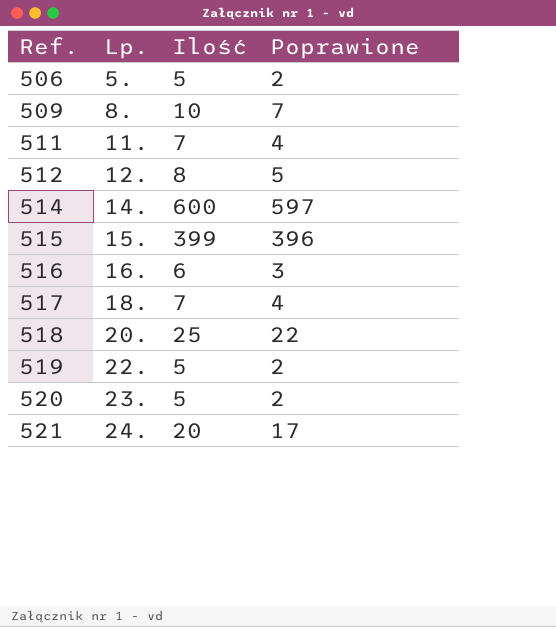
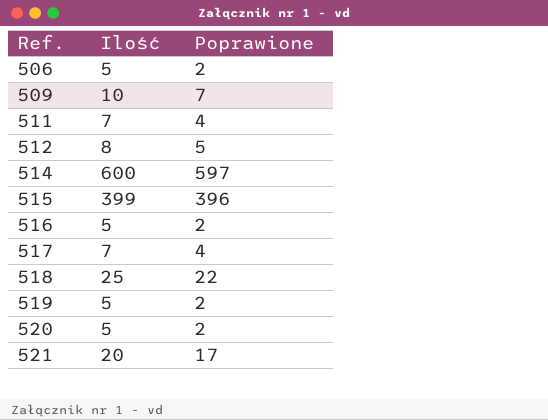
column Lp. | position: 2 -> none
516 | Ilość: 6 -> 5
516 | Poprawione: 3 -> 2

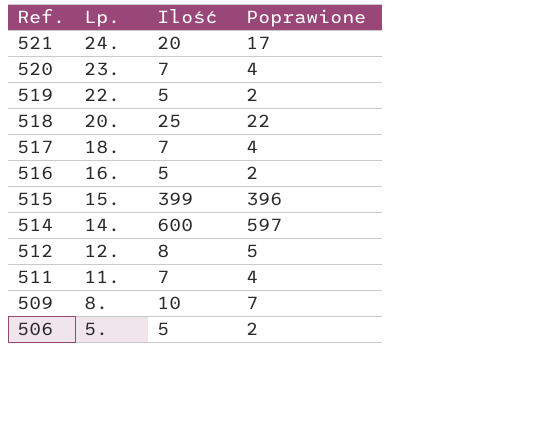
row order: Ref. ascending -> Ref. descending
column Lp. | position: none -> 2
520 | Ilość: 5 -> 7
520 | Poprawione: 2 -> 4

